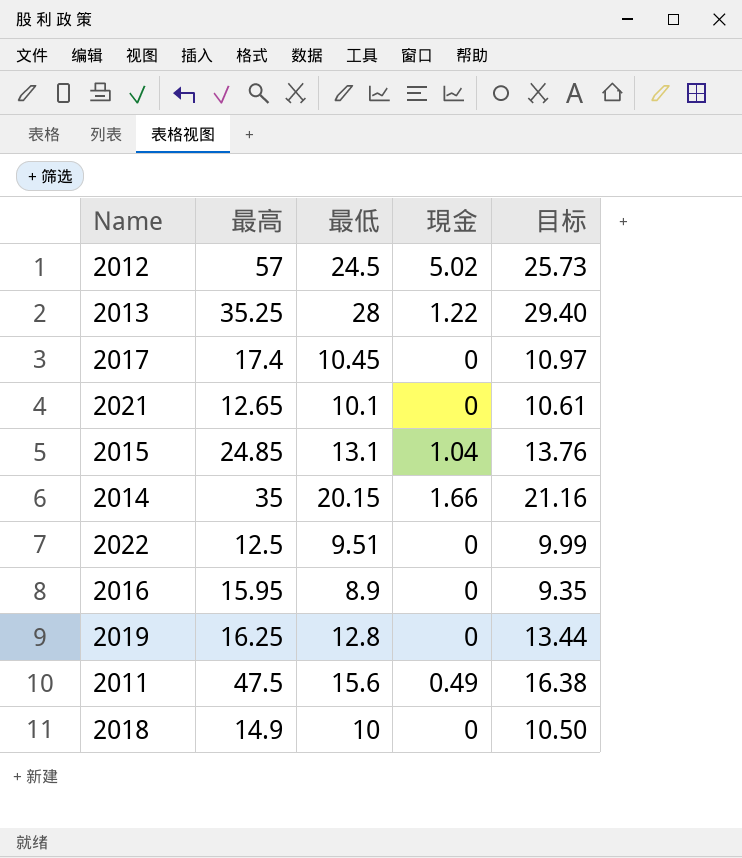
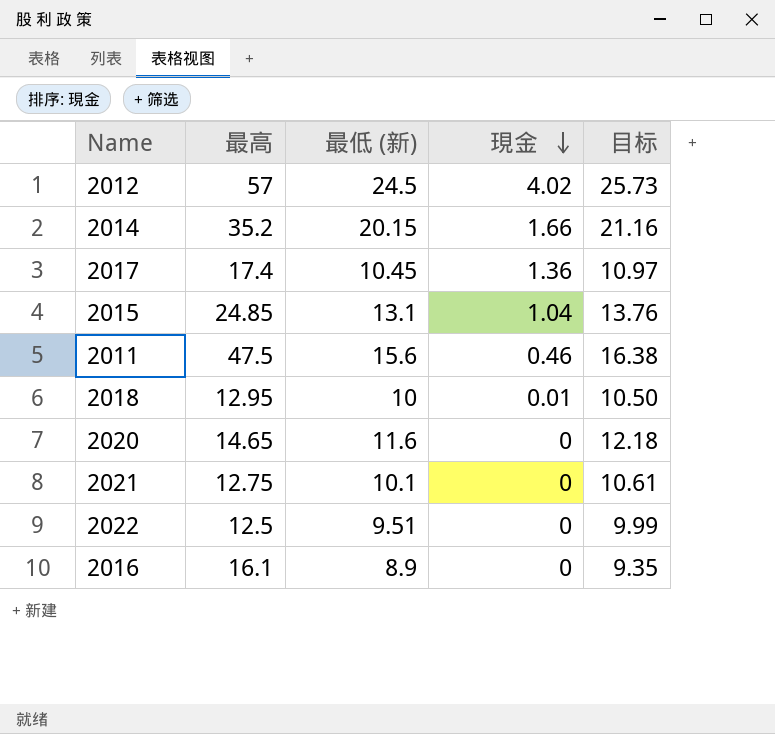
row order: none -> 現金 descending
column name: 最低 -> 最低 (新)
row 2013: 35.25 | 28 | 1.22 | 29.40 -> none
row 2019: 16.25 | 12.8 | 0 | 13.44 -> none
2012 | 現金: 5.02 -> 4.02
2014 | 最高: 35 -> 35.2
2017 | 現金: 0 -> 1.36
2011 | 現金: 0.49 -> 0.46
2018 | 最高: 14.9 -> 12.95
2018 | 現金: 0 -> 0.01
row 2020: none -> 14.65 | 11.6 | 0 | 12.18
2021 | 最高: 12.65 -> 12.75
2016 | 最高: 15.95 -> 16.1

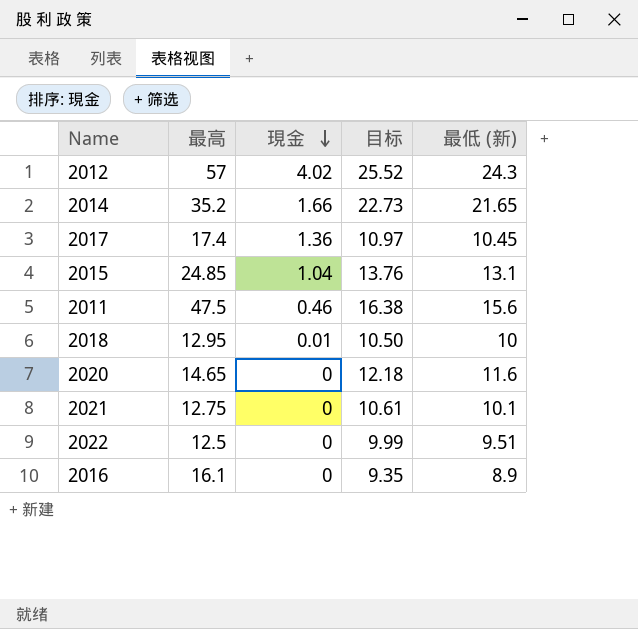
column 最低 (新) | position: 3 -> 5
2012 | 目标: 25.73 -> 25.52
2012 | 最低 (新): 24.5 -> 24.3
2014 | 目标: 21.16 -> 22.73
2014 | 最低 (新): 20.15 -> 21.65

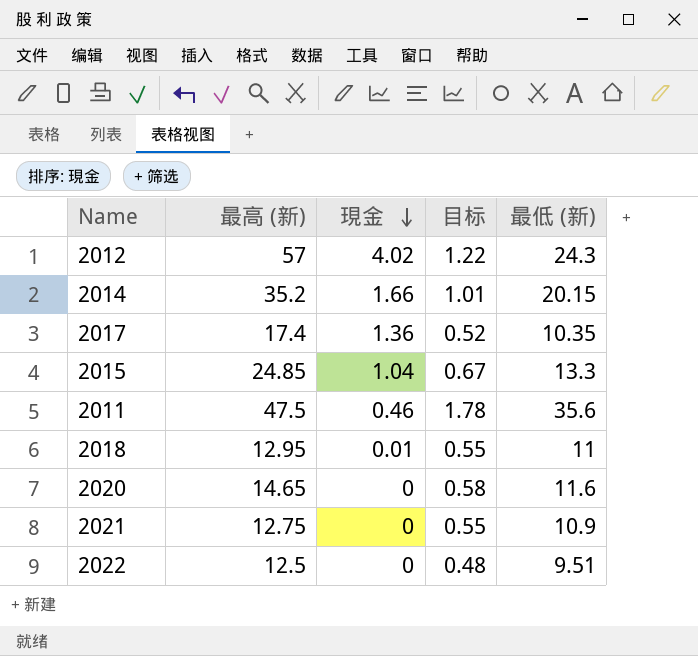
column name: 最高 -> 最高 (新)
column 目标 | formula: [最低 (新)] * 1.05 -> [最低 (新)] * 0.05
row 2016: 16.1 | 0 | 9.35 | 8.9 -> none
2014 | 最低 (新): 21.65 -> 20.15
2017 | 最低 (新): 10.45 -> 10.35
2015 | 最低 (新): 13.1 -> 13.3
2011 | 最低 (新): 15.6 -> 35.6
2018 | 最低 (新): 10 -> 11
2021 | 最低 (新): 10.1 -> 10.9

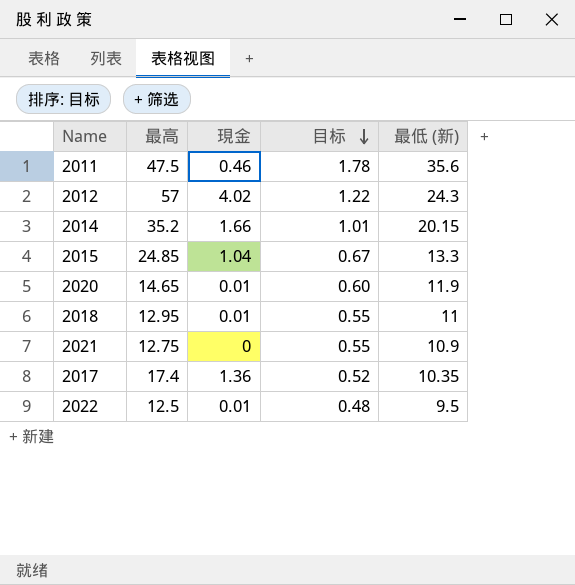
row order: 現金 descending -> 目标 descending
column name: 最高 (新) -> 最高
2020 | 現金: 0 -> 0.01
2020 | 目标: 0.58 -> 0.60
2020 | 最低 (新): 11.6 -> 11.9
2022 | 現金: 0 -> 0.01
2022 | 最低 (新): 9.51 -> 9.5

